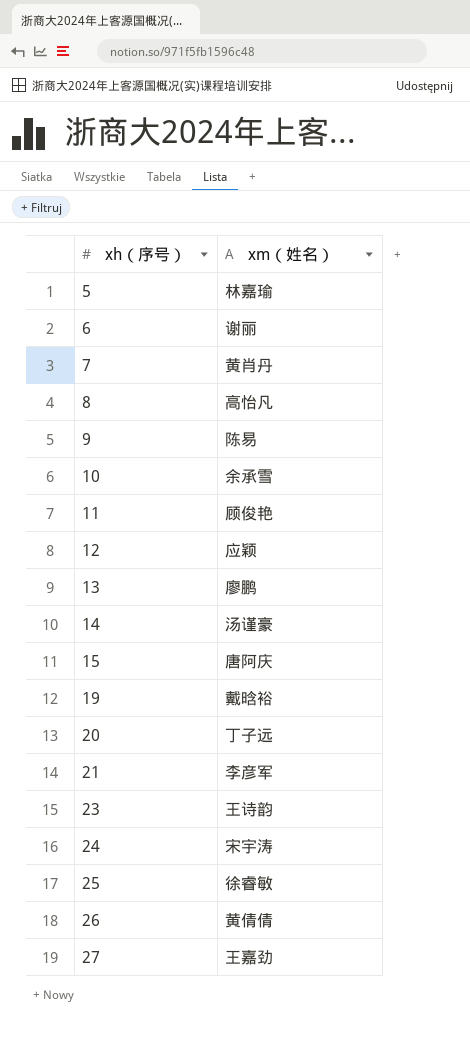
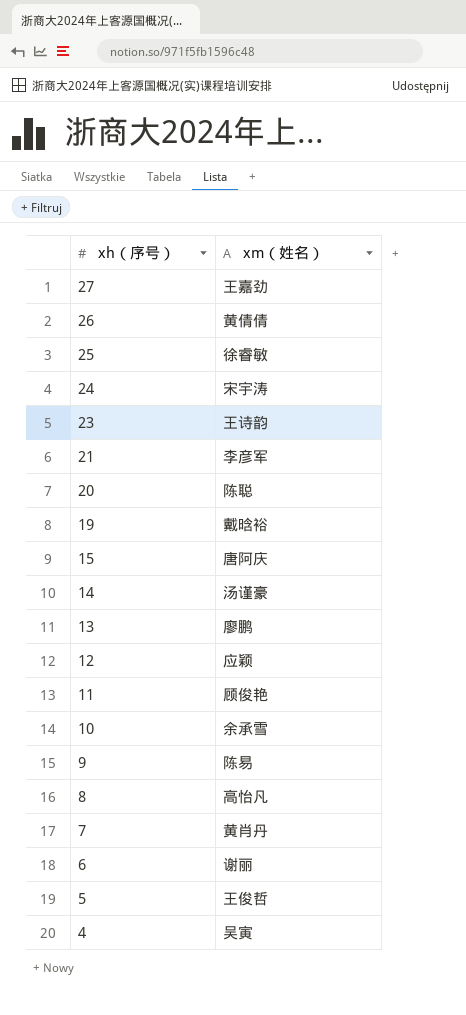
row order: xh（序号） ascending -> xh（序号） descending
20 | xm（姓名）: 丁子远 -> 陈聪
5 | xm（姓名）: 林嘉瑜 -> 王俊哲
row 4: none -> 吴寅

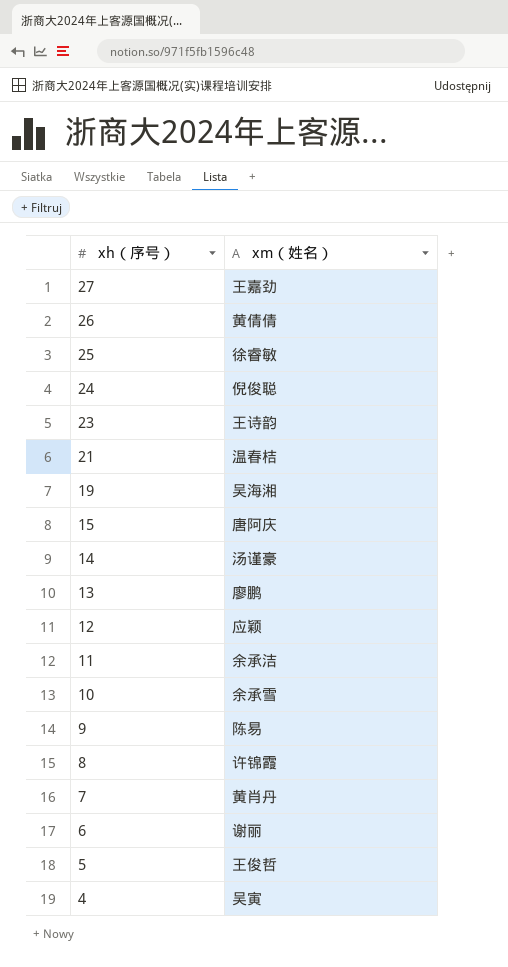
row 20: 陈聪 -> none
24 | xm（姓名）: 宋宇涛 -> 倪俊聪
21 | xm（姓名）: 李彦军 -> 温春桔
19 | xm（姓名）: 戴晗裕 -> 吴海湘
11 | xm（姓名）: 顾俊艳 -> 余承洁
8 | xm（姓名）: 高怡凡 -> 许锦霞

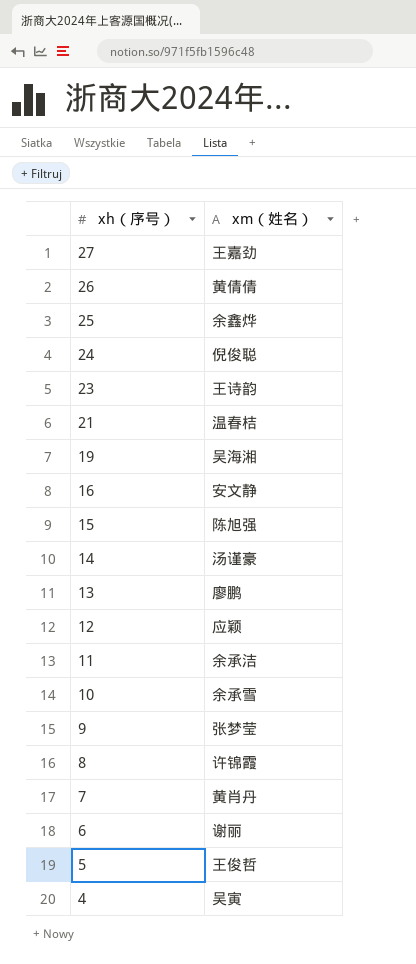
25 | xm（姓名）: 徐睿敏 -> 余鑫烨
row 16: none -> 安文静
15 | xm（姓名）: 唐阿庆 -> 陈旭强
9 | xm（姓名）: 陈易 -> 张梦莹

